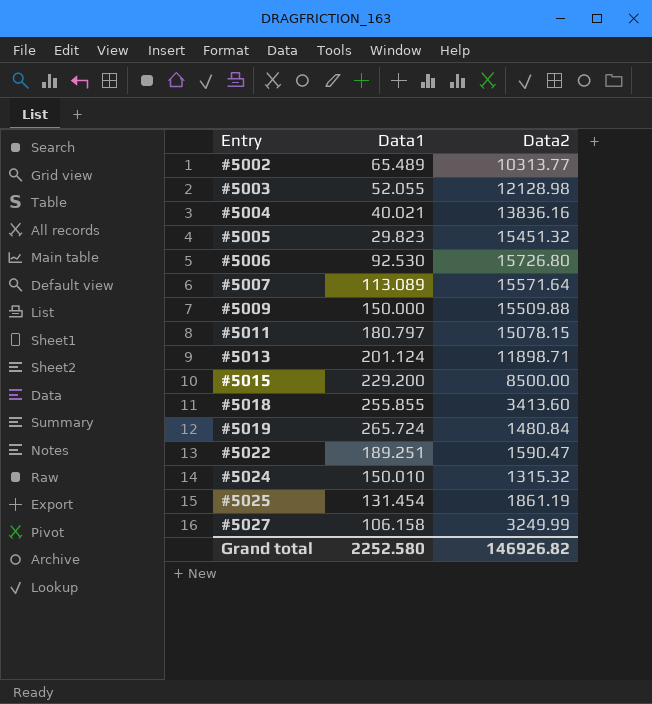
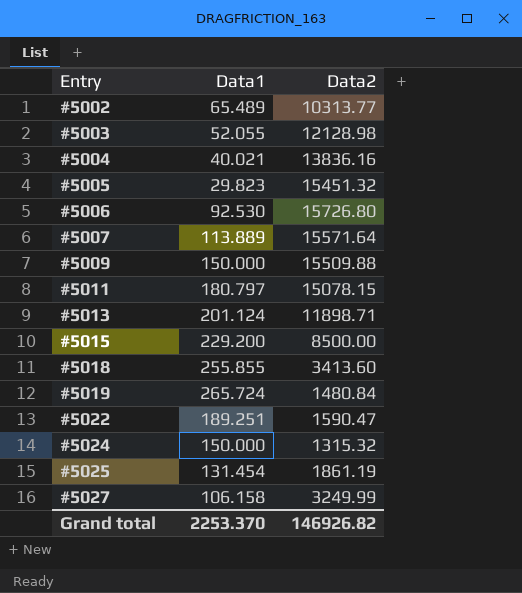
#5007 | Data1: 113.089 -> 113.889
#5024 | Data1: 150.010 -> 150.000
Grand total | Data1: 2252.580 -> 2253.370

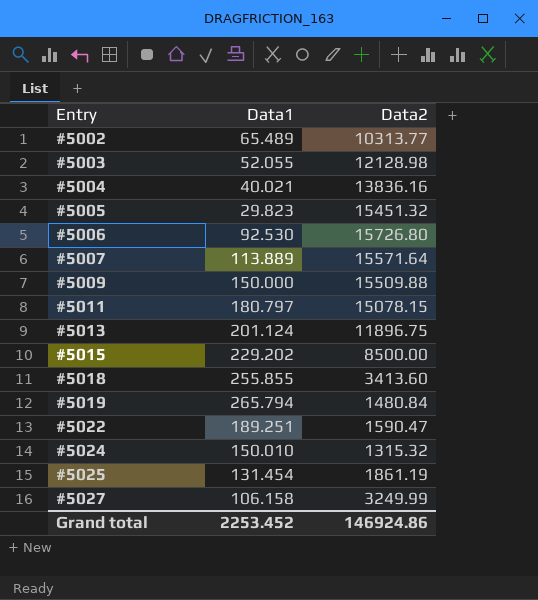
#5013 | Data2: 11898.71 -> 11896.75
#5015 | Data1: 229.200 -> 229.202
#5019 | Data1: 265.724 -> 265.794
#5024 | Data1: 150.000 -> 150.010
Grand total | Data1: 2253.370 -> 2253.452
Grand total | Data2: 146926.82 -> 146924.86

